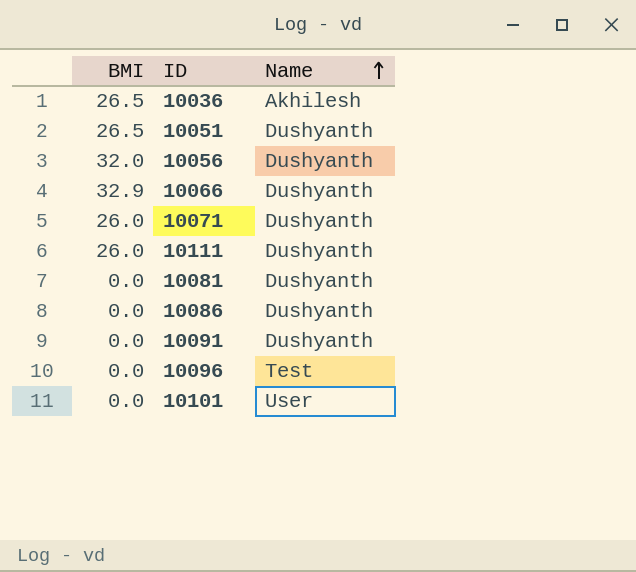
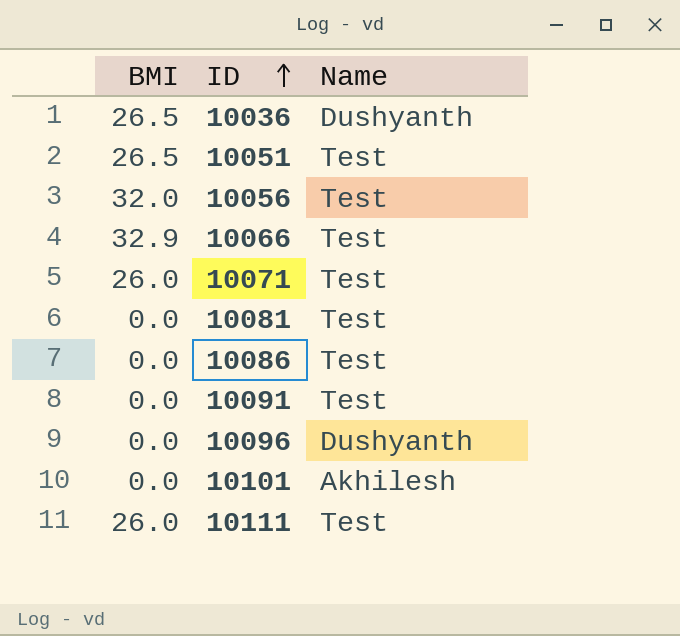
row order: Name ascending -> ID ascending
10036 | Name: Akhilesh -> Dushyanth
10051 | Name: Dushyanth -> Test
10056 | Name: Dushyanth -> Test
10066 | Name: Dushyanth -> Test
10071 | Name: Dushyanth -> Test
10081 | Name: Dushyanth -> Test
10086 | Name: Dushyanth -> Test
10091 | Name: Dushyanth -> Test
10096 | Name: Test -> Dushyanth
10101 | Name: User -> Akhilesh
10111 | Name: Dushyanth -> Test

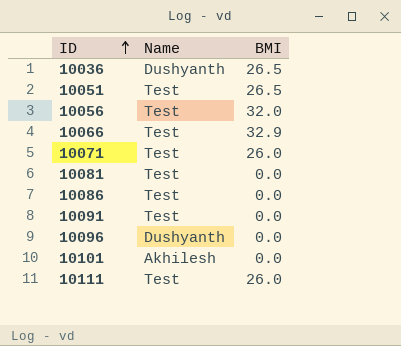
column BMI | position: 1 -> 3

